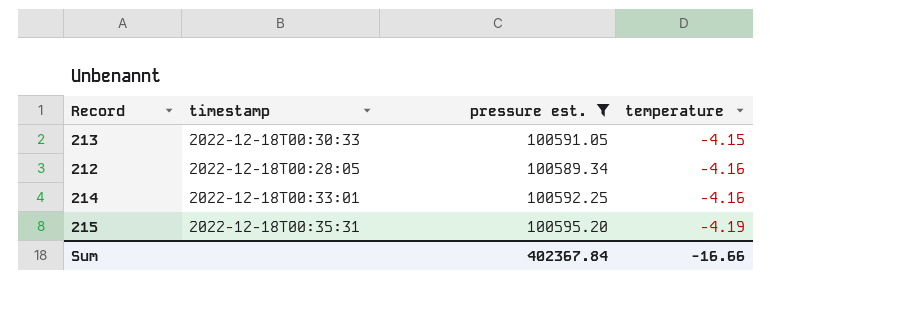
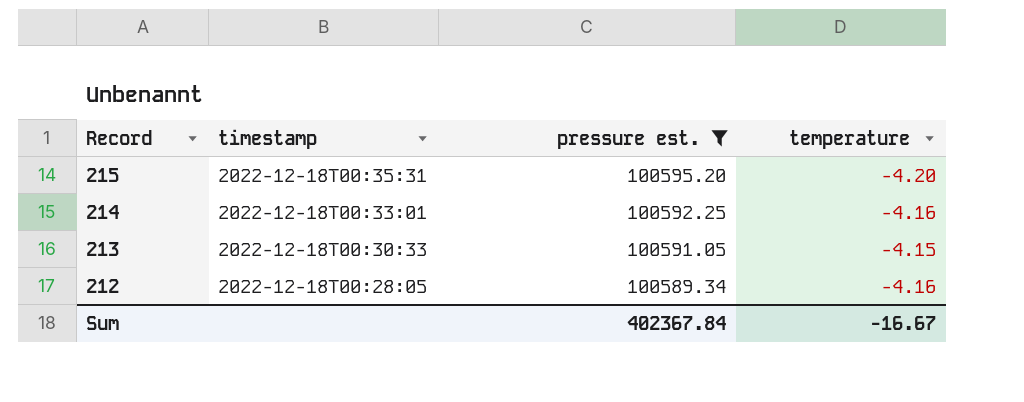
row order: temperature descending -> Record descending
215 | temperature: -4.19 -> -4.20
Sum | temperature: -16.66 -> -16.67

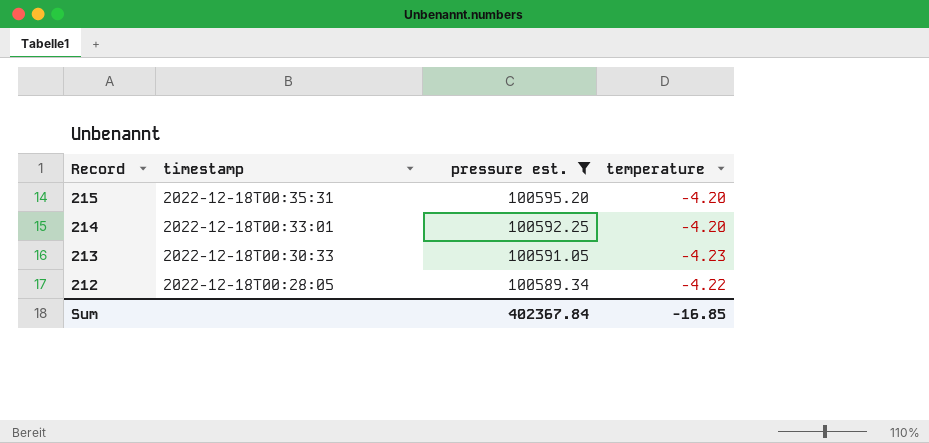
214 | temperature: -4.16 -> -4.20
213 | temperature: -4.15 -> -4.23
212 | temperature: -4.16 -> -4.22
Sum | temperature: -16.67 -> -16.85

